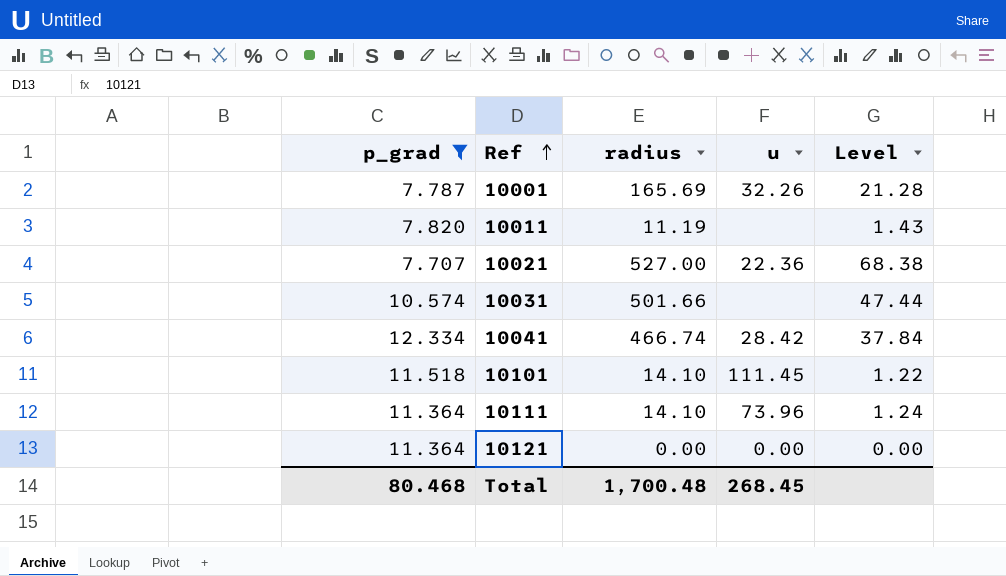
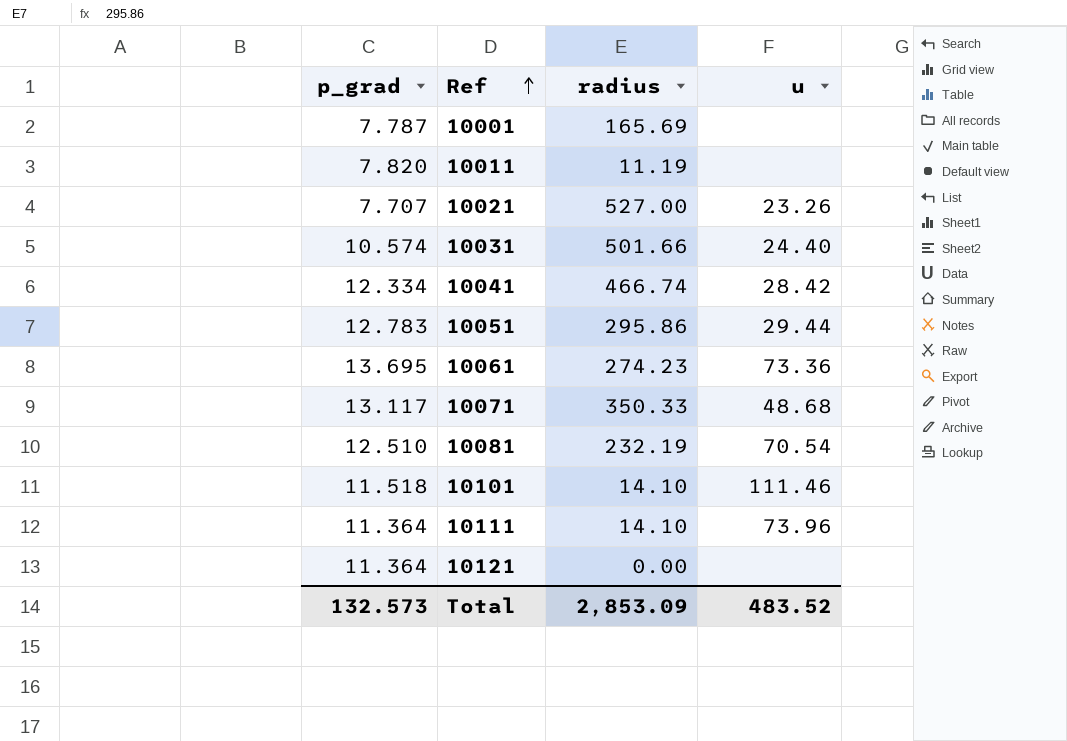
filter: p_grad <= 12.334 -> none
column Level | formula: [radius] / [p_grad] -> none
10001 | u: 32.26 -> none
10021 | u: 22.36 -> 23.26
10031 | u: none -> 24.40
10101 | u: 111.45 -> 111.46
10121 | u: 0.00 -> none
Total | p_grad: 80.468 -> 132.573
Total | radius: 1,700.48 -> 2,853.09
Total | u: 268.45 -> 483.52

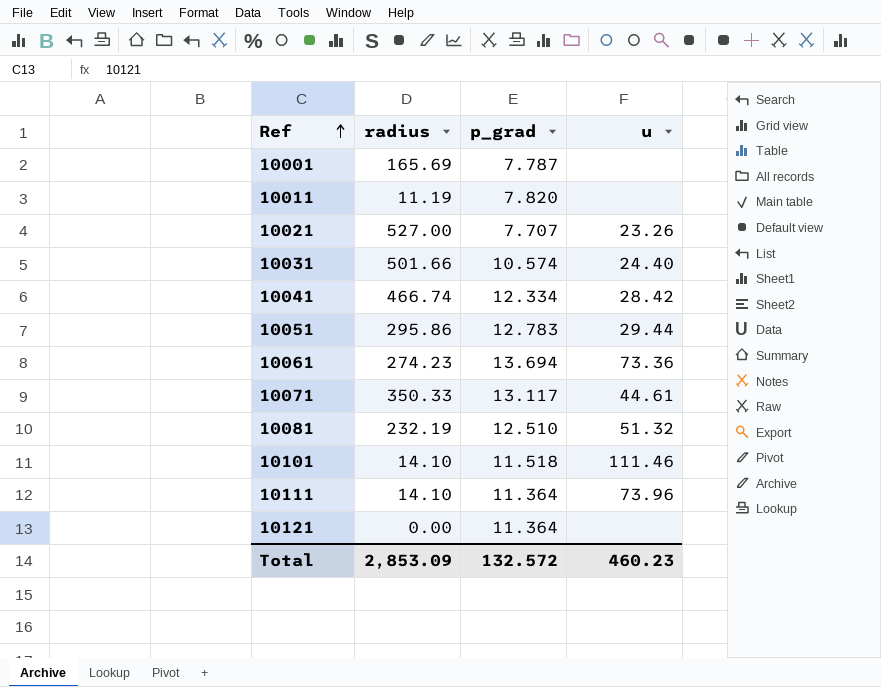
column p_grad | position: 1 -> 3
10061 | p_grad: 13.695 -> 13.694
10071 | u: 48.68 -> 44.61
10081 | u: 70.54 -> 51.32
Total | p_grad: 132.573 -> 132.572
Total | u: 483.52 -> 460.23

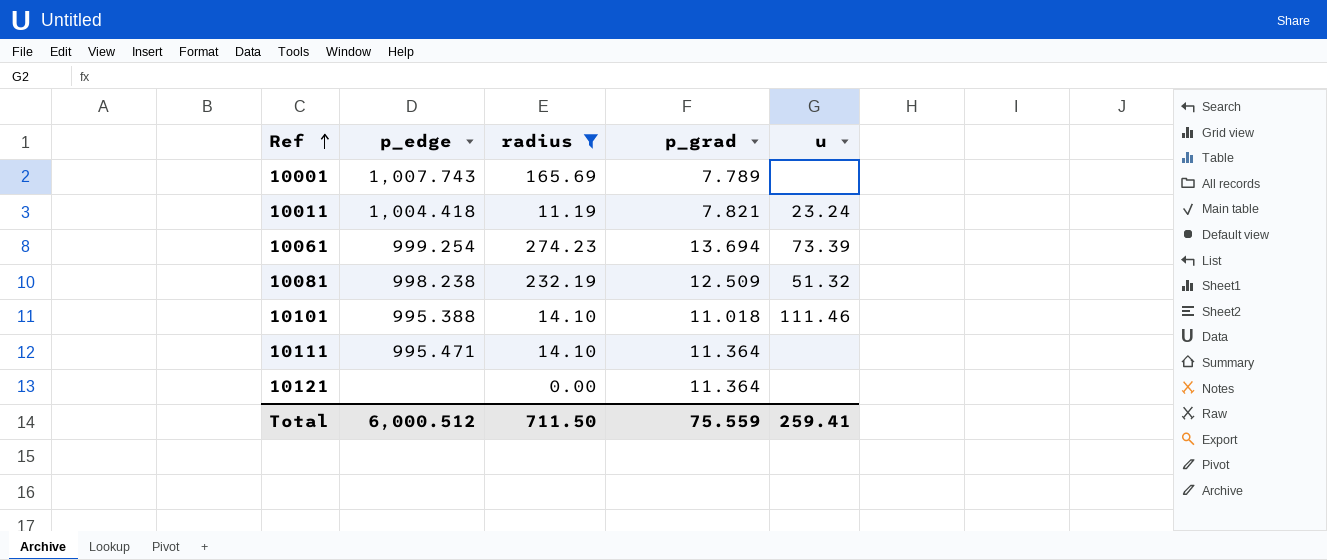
filter: none -> radius <= 274.23
column p_edge | position: none -> 2
10001 | p_grad: 7.787 -> 7.789
10011 | p_grad: 7.820 -> 7.821
10011 | u: none -> 23.24
10061 | u: 73.36 -> 73.39
10081 | p_grad: 12.510 -> 12.509
10101 | p_grad: 11.518 -> 11.018
10111 | u: 73.96 -> none
Total | radius: 2,853.09 -> 711.50
Total | p_grad: 132.572 -> 75.559
Total | u: 460.23 -> 259.41

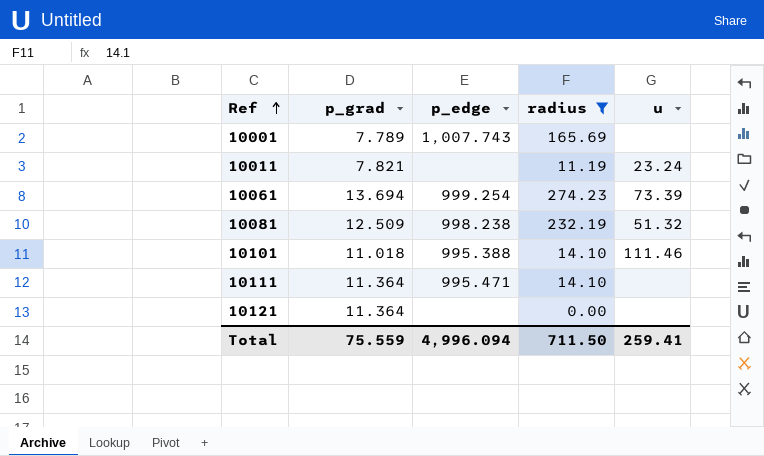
column p_grad | position: 4 -> 2
10011 | p_edge: 1,004.418 -> none
Total | p_edge: 6,000.512 -> 4,996.094

